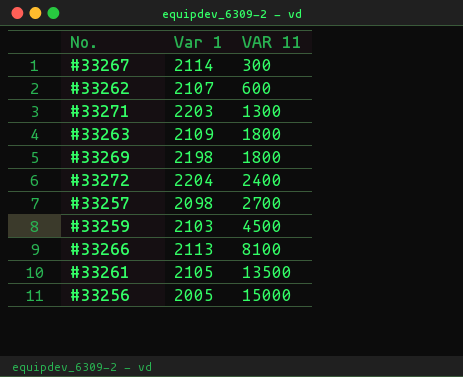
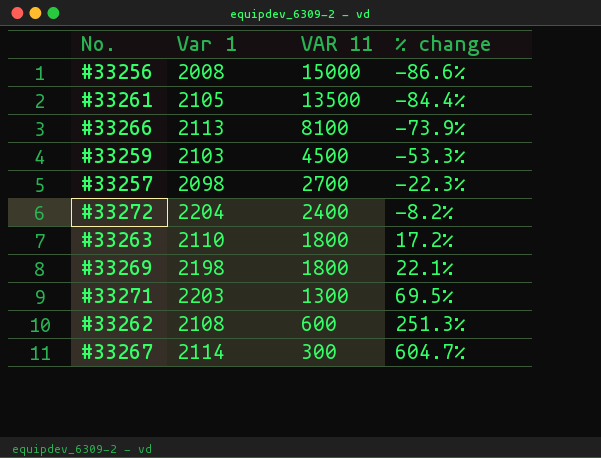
row order: VAR 11 ascending -> VAR 11 descending
column % change | formula: none -> ([Var 1] - [VAR 11]) / [VAR 11]
#33256 | Var 1: 2005 -> 2008
#33263 | Var 1: 2109 -> 2110
#33262 | Var 1: 2107 -> 2108

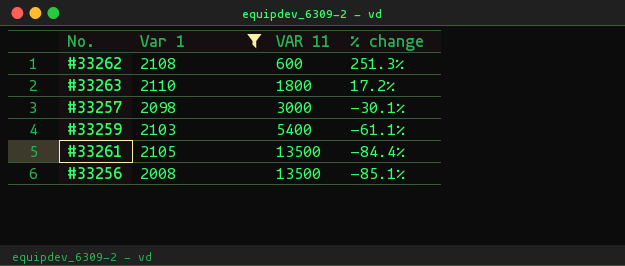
filter: none -> Var 1 <= 2110
row order: VAR 11 descending -> VAR 11 ascending
#33257 | VAR 11: 2700 -> 3000
#33257 | % change: -22.3% -> -30.1%
#33259 | VAR 11: 4500 -> 5400
#33259 | % change: -53.3% -> -61.1%
#33256 | VAR 11: 15000 -> 13500
#33256 | % change: -86.6% -> -85.1%

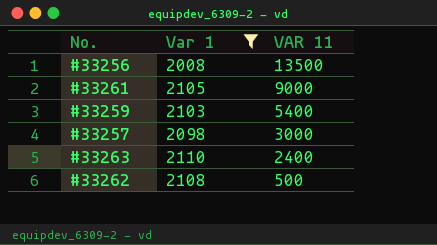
row order: VAR 11 ascending -> VAR 11 descending
column % change | formula: ([Var 1] - [VAR 11]) / [VAR 11] -> none
#33261 | VAR 11: 13500 -> 9000
#33263 | VAR 11: 1800 -> 2400
#33262 | VAR 11: 600 -> 500

